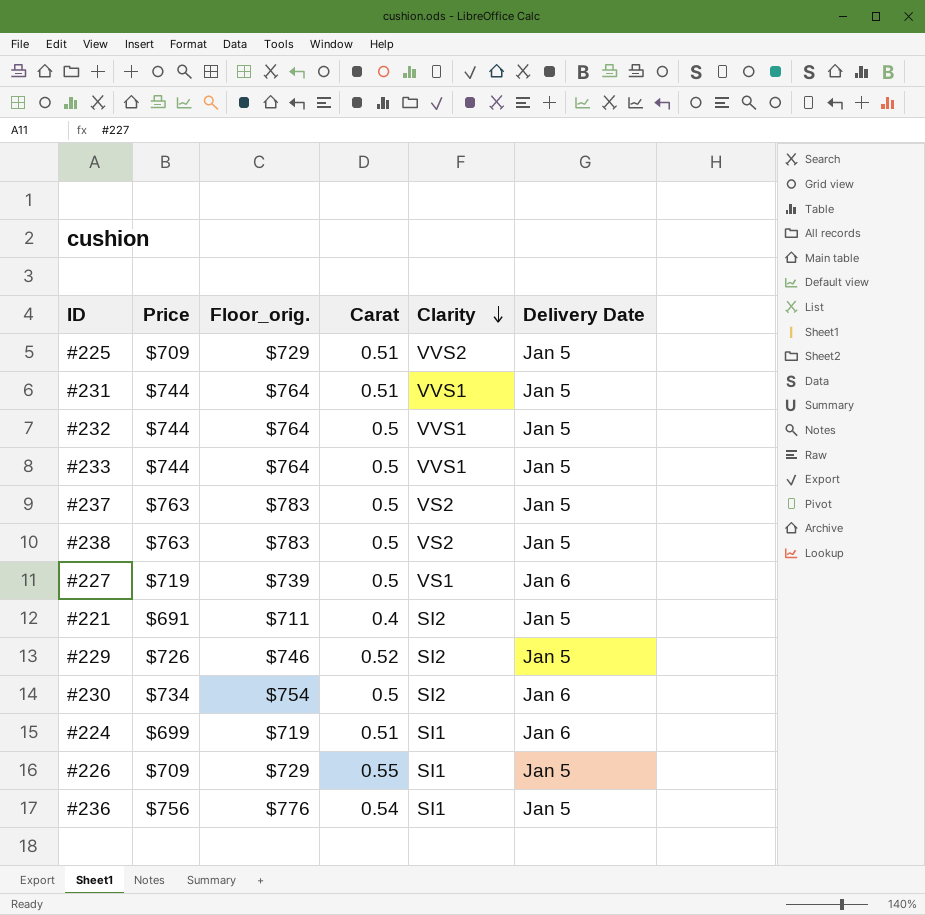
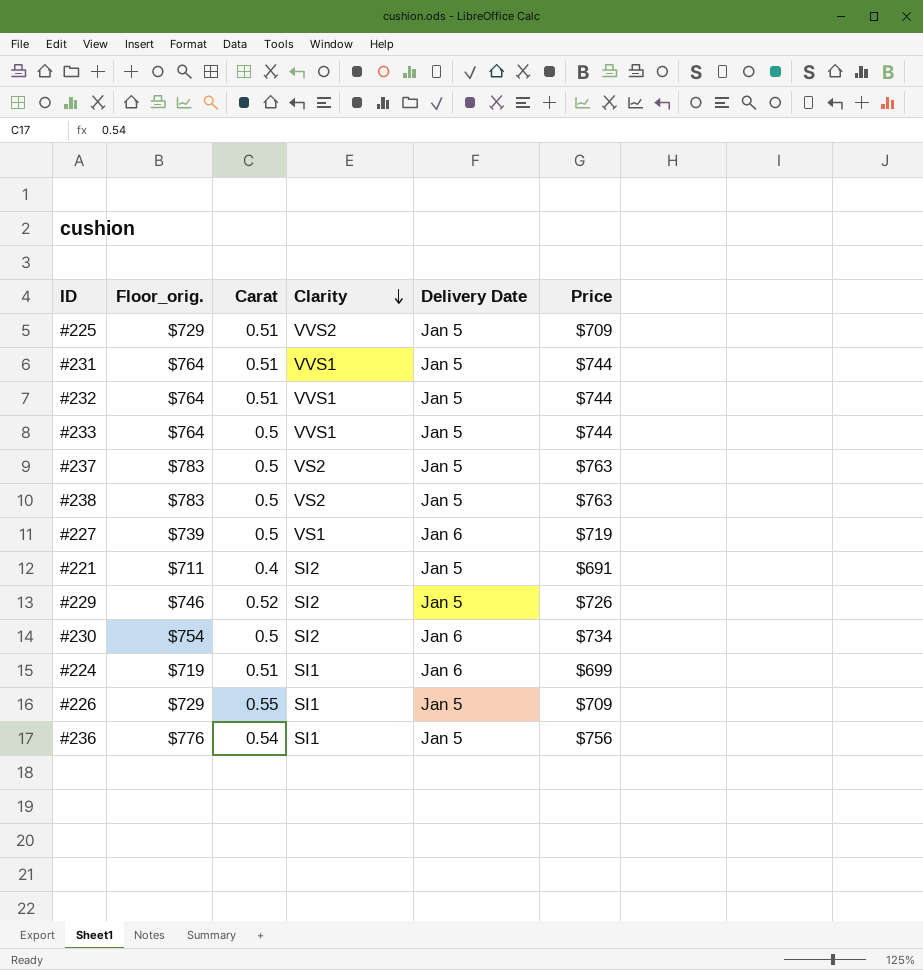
column Price | position: 2 -> 6
#232 | Carat: 0.5 -> 0.51

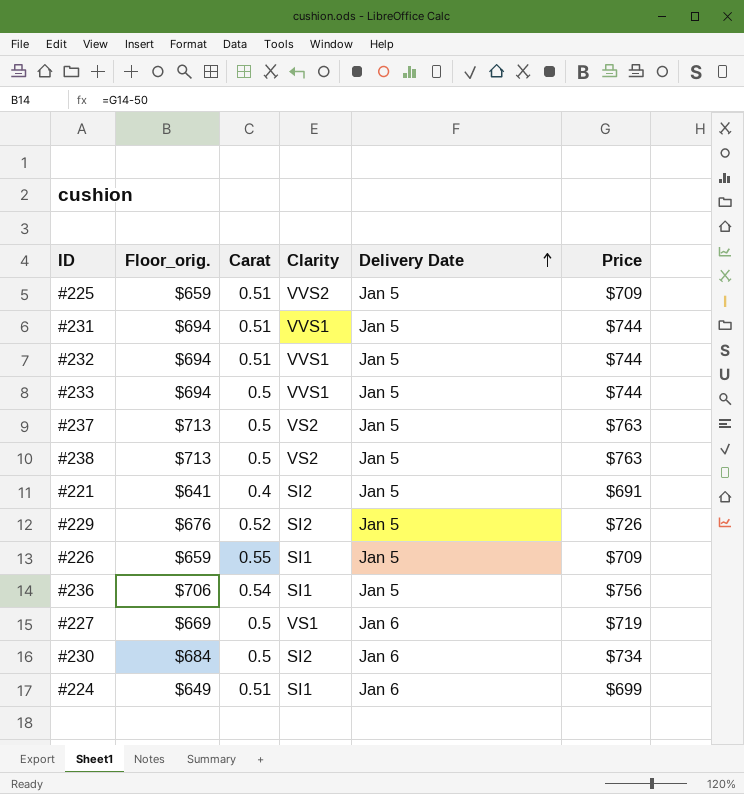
row order: Clarity descending -> Delivery Date ascending
column Floor_orig. | formula: [Price] + 20 -> [Price] - 50

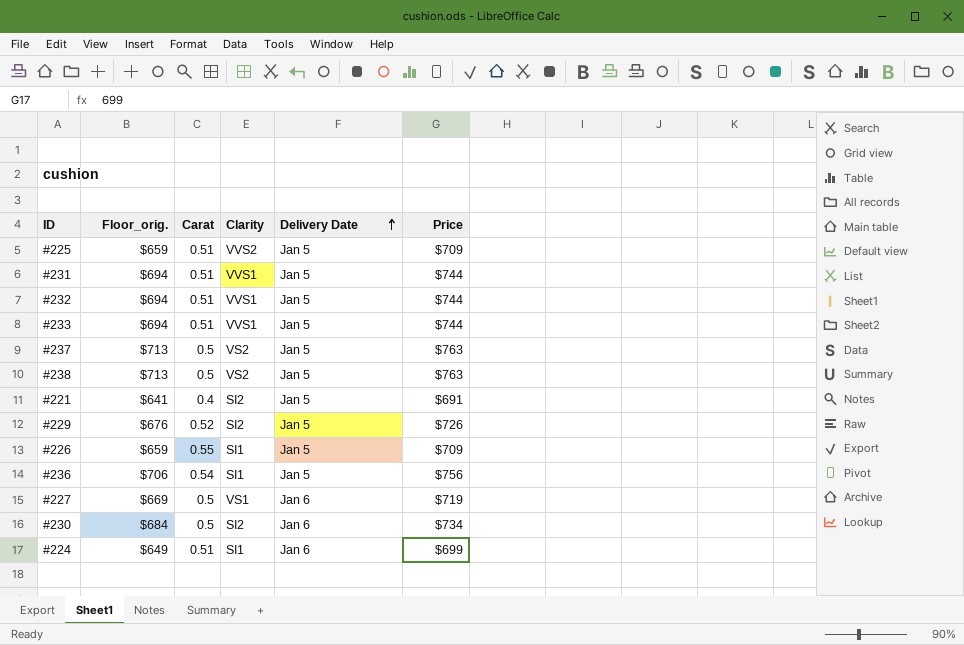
#233 | Carat: 0.5 -> 0.51

